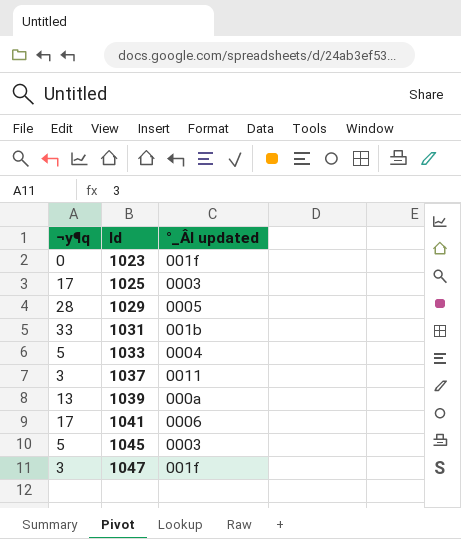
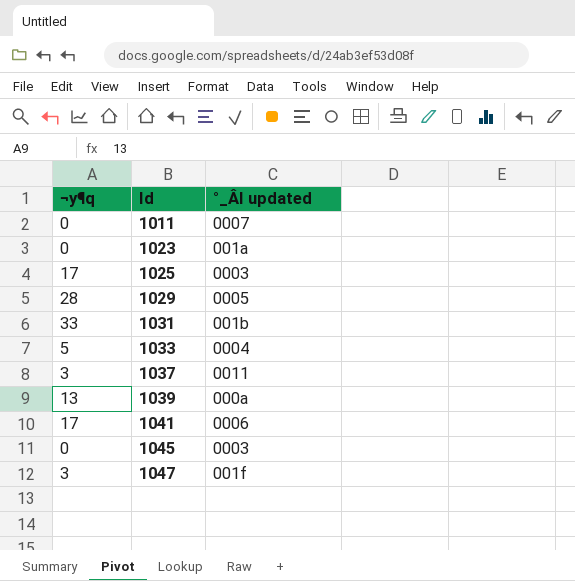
row 1011: none -> 0 | 0007
1023 | °_ÂI updated: 001f -> 001a
1045 | ¬y¶q: 5 -> 0

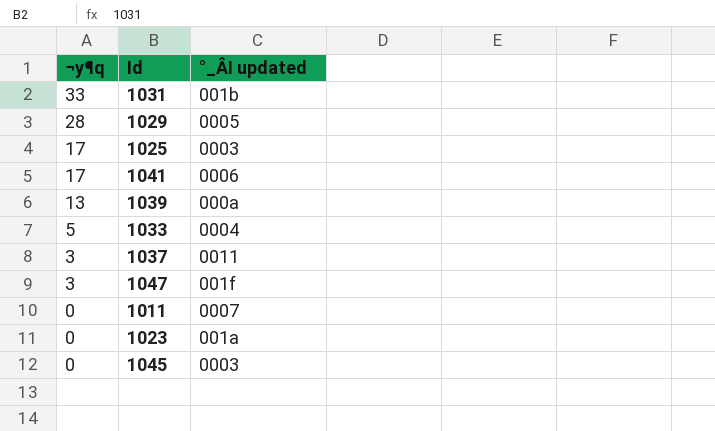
row order: Id ascending -> ¬y¶q descending

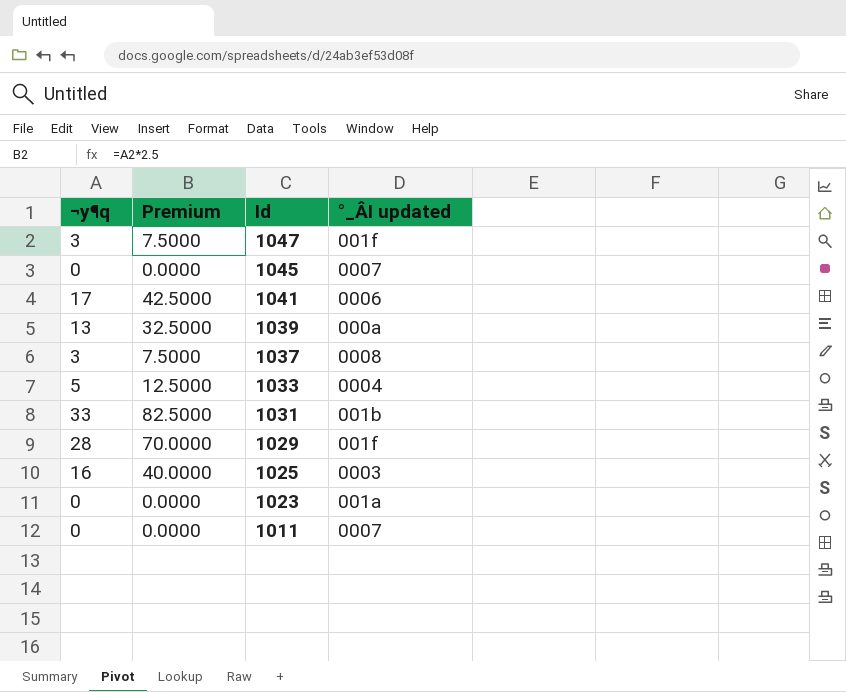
row order: ¬y¶q descending -> Id descending
column Premium | formula: none -> [¬y¶q] * 2.5
1045 | °_ÂI updated: 0003 -> 0007
1037 | °_ÂI updated: 0011 -> 0008
1029 | °_ÂI updated: 0005 -> 001f
1025 | ¬y¶q: 17 -> 16

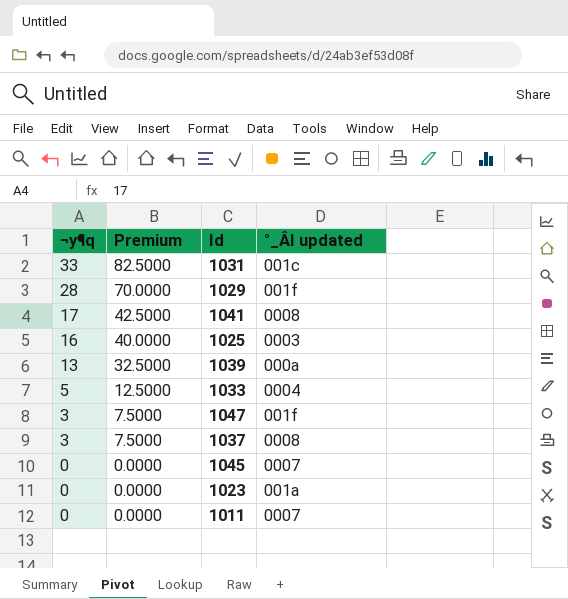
row order: Id descending -> ¬y¶q descending
1031 | °_ÂI updated: 001b -> 001c
1041 | °_ÂI updated: 0006 -> 0008

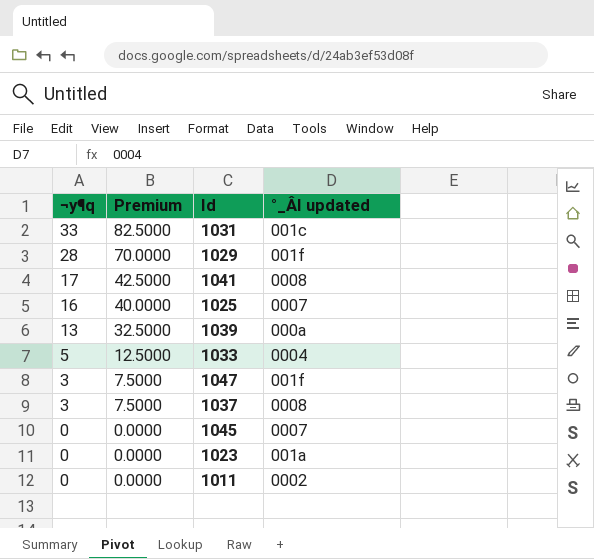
1025 | °_ÂI updated: 0003 -> 0007
1011 | °_ÂI updated: 0007 -> 0002

